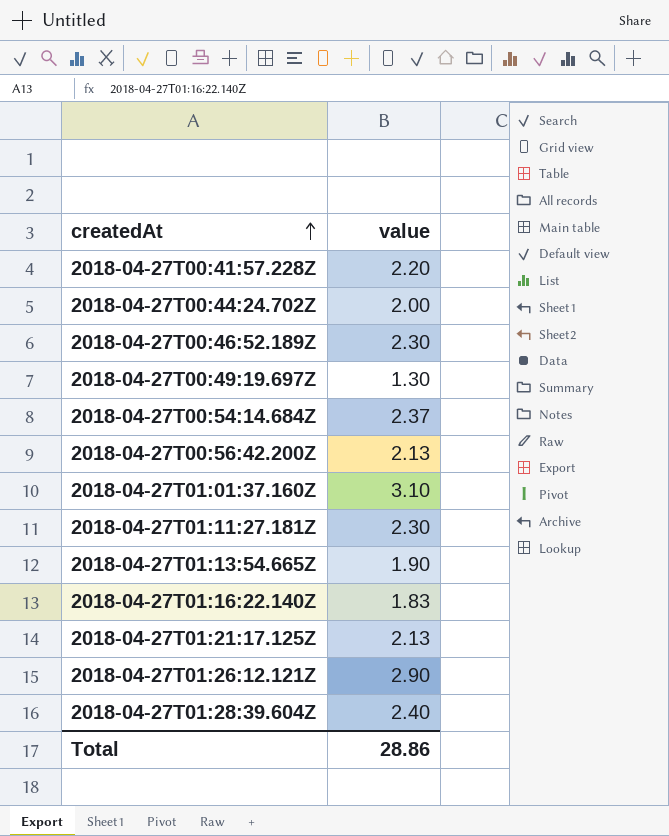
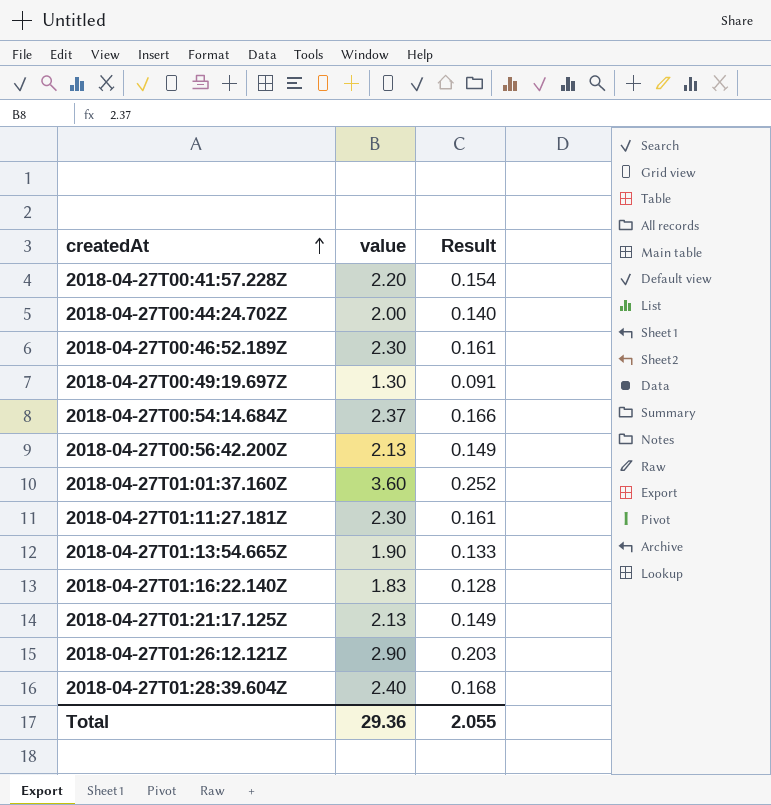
column Result | formula: none -> [value] * 0.07
2018-04-27T01:01:37.160Z | value: 3.10 -> 3.60
Total | value: 28.86 -> 29.36

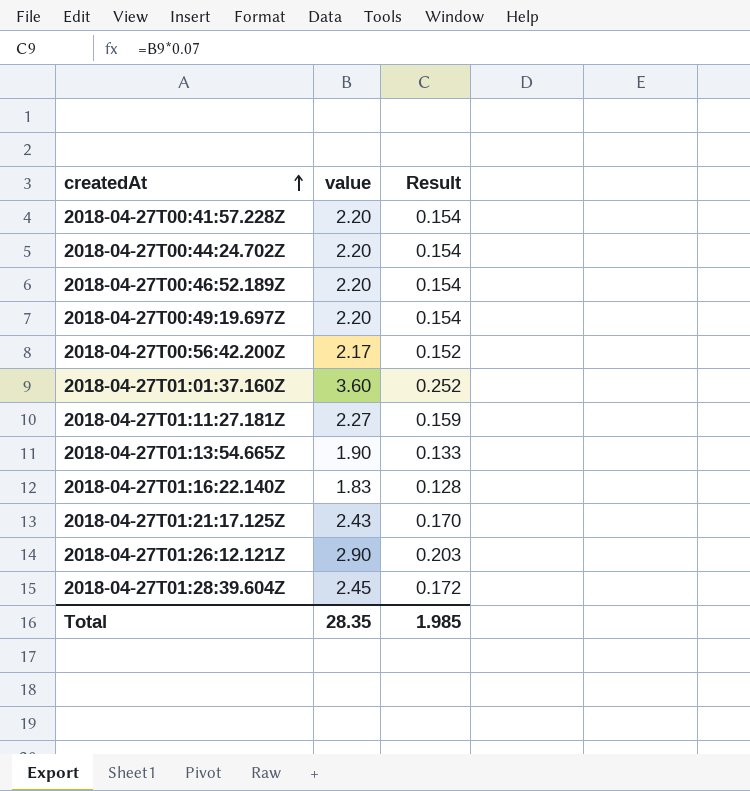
row 2018-04-27T00:54:14.684Z: 2.37 | 0.166 -> none
2018-04-27T00:44:24.702Z | value: 2.00 -> 2.20
2018-04-27T00:44:24.702Z | Result: 0.140 -> 0.154
2018-04-27T00:46:52.189Z | value: 2.30 -> 2.20
2018-04-27T00:46:52.189Z | Result: 0.161 -> 0.154
2018-04-27T00:49:19.697Z | value: 1.30 -> 2.20
2018-04-27T00:49:19.697Z | Result: 0.091 -> 0.154
2018-04-27T00:56:42.200Z | value: 2.13 -> 2.17
2018-04-27T00:56:42.200Z | Result: 0.149 -> 0.152
2018-04-27T01:11:27.181Z | value: 2.30 -> 2.27
2018-04-27T01:11:27.181Z | Result: 0.161 -> 0.159
2018-04-27T01:21:17.125Z | value: 2.13 -> 2.43
2018-04-27T01:21:17.125Z | Result: 0.149 -> 0.170
2018-04-27T01:28:39.604Z | value: 2.40 -> 2.45
2018-04-27T01:28:39.604Z | Result: 0.168 -> 0.172
Total | value: 29.36 -> 28.35
Total | Result: 2.055 -> 1.985

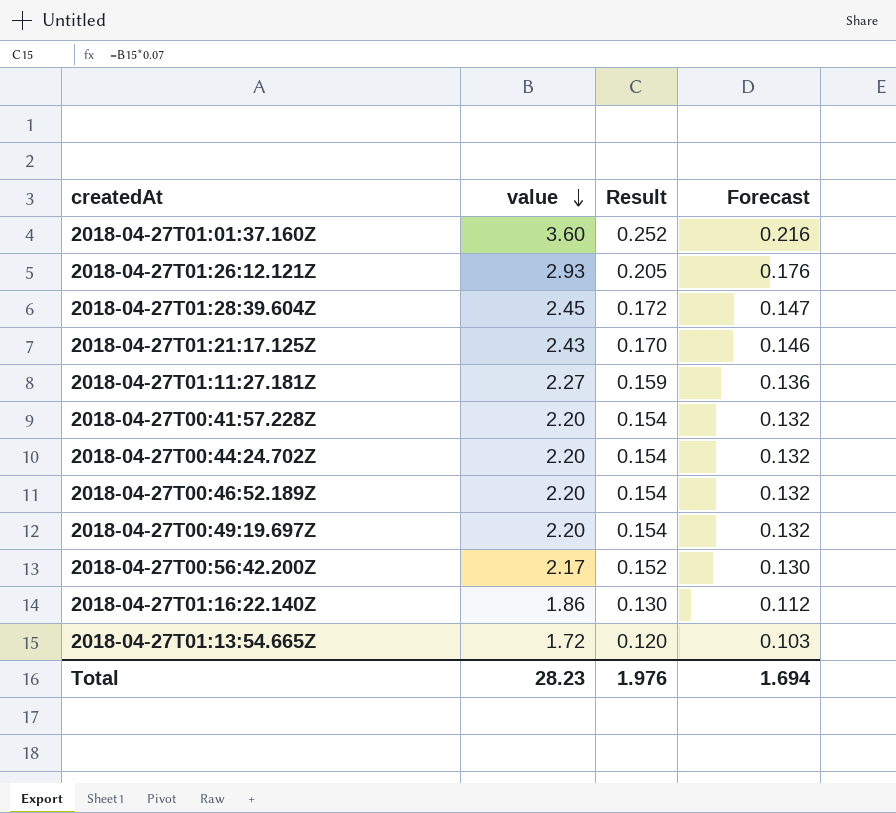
row order: createdAt ascending -> value descending
column Forecast | formula: none -> [value] * 0.06
2018-04-27T01:26:12.121Z | value: 2.90 -> 2.93
2018-04-27T01:26:12.121Z | Result: 0.203 -> 0.205
2018-04-27T01:16:22.140Z | value: 1.83 -> 1.86
2018-04-27T01:16:22.140Z | Result: 0.128 -> 0.130
2018-04-27T01:13:54.665Z | value: 1.90 -> 1.72
2018-04-27T01:13:54.665Z | Result: 0.133 -> 0.120
Total | value: 28.35 -> 28.23
Total | Result: 1.985 -> 1.976

